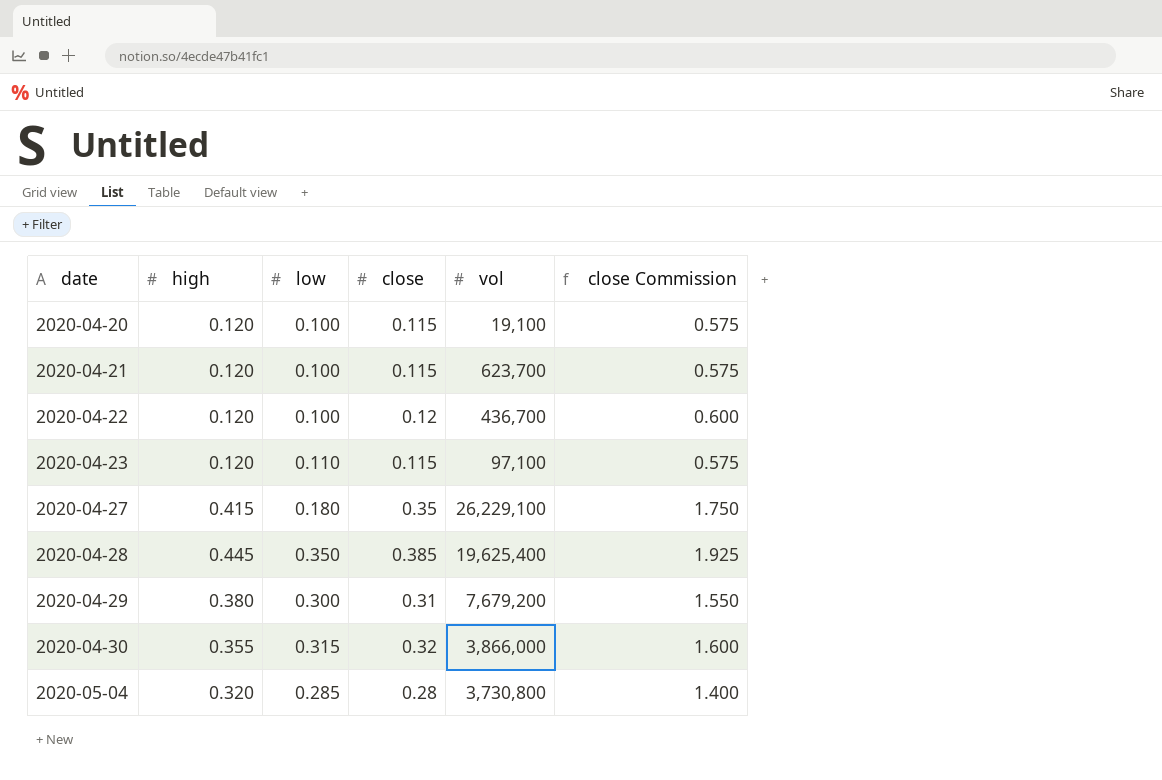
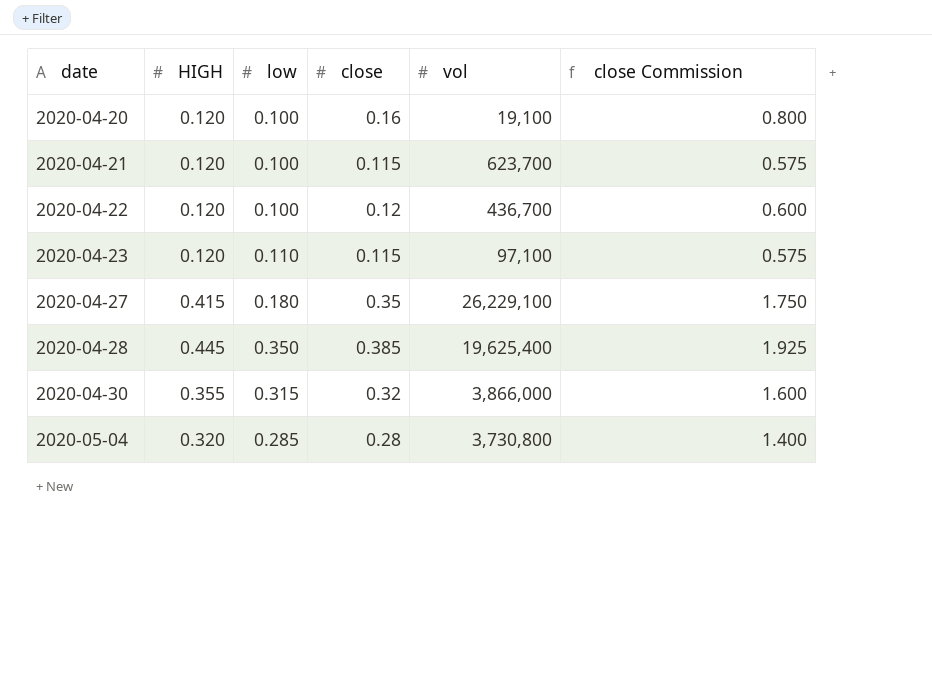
column name: high -> HIGH
row 2020-04-29: 0.380 | 0.300 | 0.31 | 7,679,200 | 1.550 -> none
2020-04-20 | close: 0.115 -> 0.16
2020-04-20 | close Commission: 0.575 -> 0.800

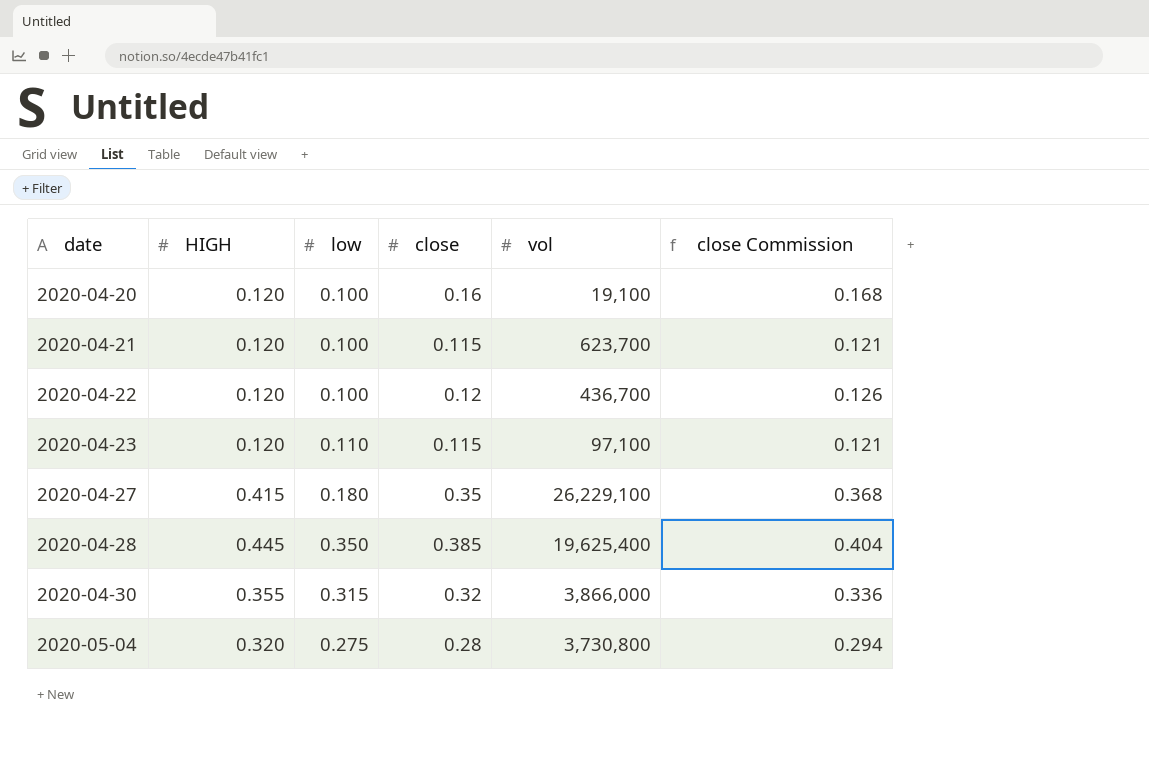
column close Commission | formula: [close] * 5 -> [close] * 1.05
2020-05-04 | low: 0.285 -> 0.275

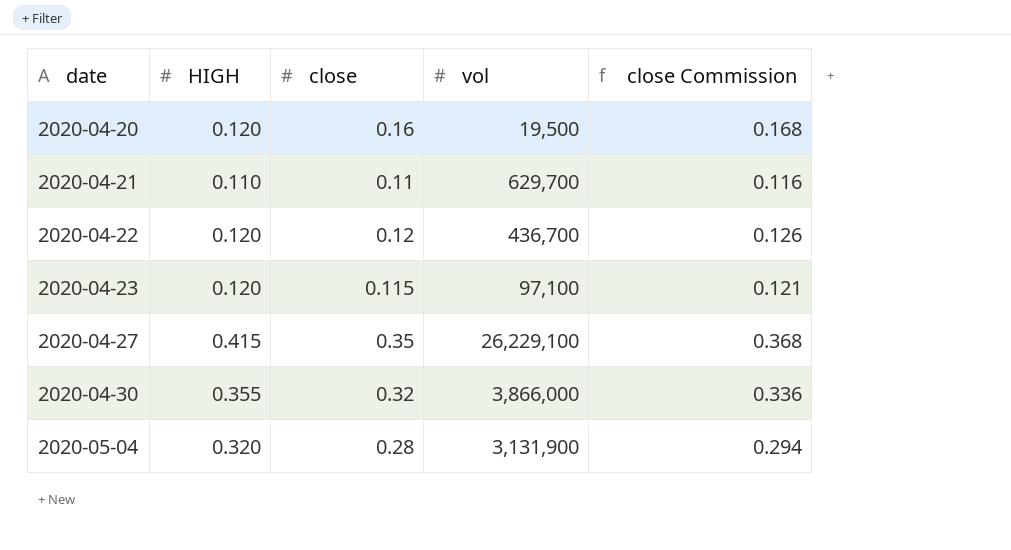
column low | position: 3 -> none
row 2020-04-28: 0.445 | 0.350 | 0.385 | 19,625,400 | 0.404 -> none
2020-04-20 | vol: 19,100 -> 19,500
2020-04-21 | HIGH: 0.120 -> 0.110
2020-04-21 | close: 0.115 -> 0.11
2020-04-21 | vol: 623,700 -> 629,700
2020-04-21 | close Commission: 0.121 -> 0.116
2020-05-04 | vol: 3,730,800 -> 3,131,900

